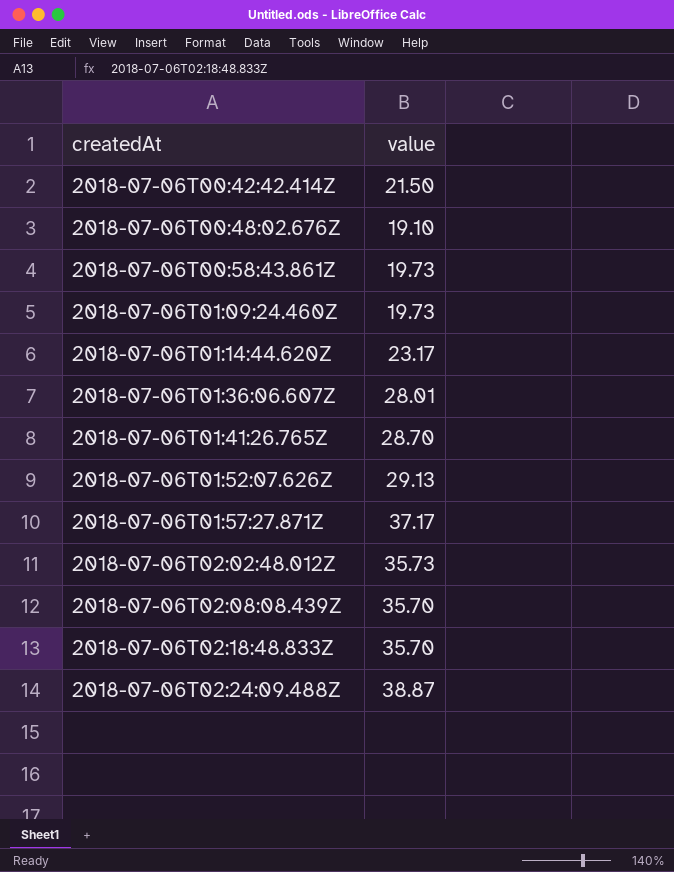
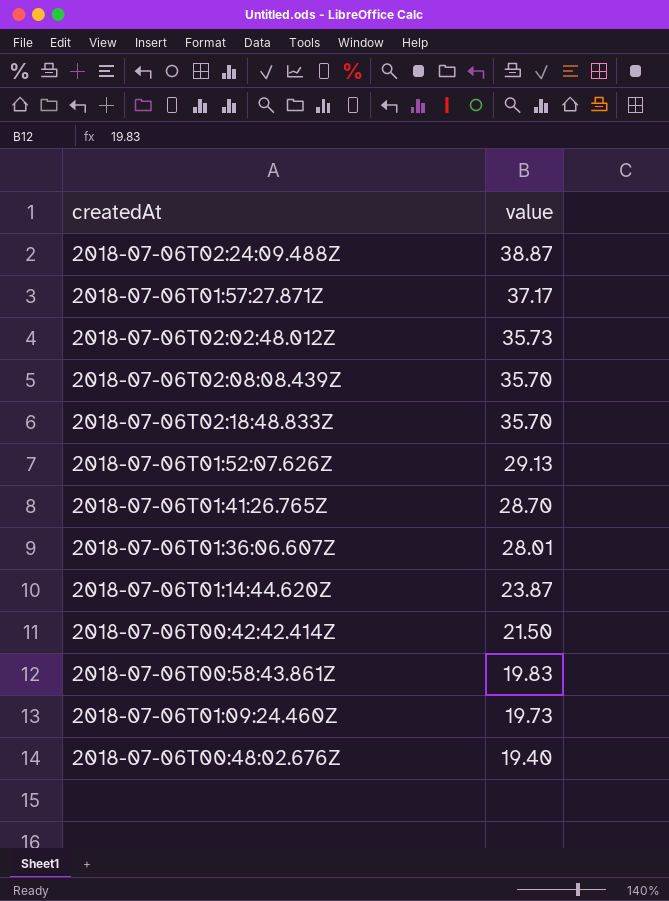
row order: createdAt ascending -> value descending
2018-07-06T01:14:44.620Z | value: 23.17 -> 23.87
2018-07-06T00:58:43.861Z | value: 19.73 -> 19.83
2018-07-06T00:48:02.676Z | value: 19.10 -> 19.40

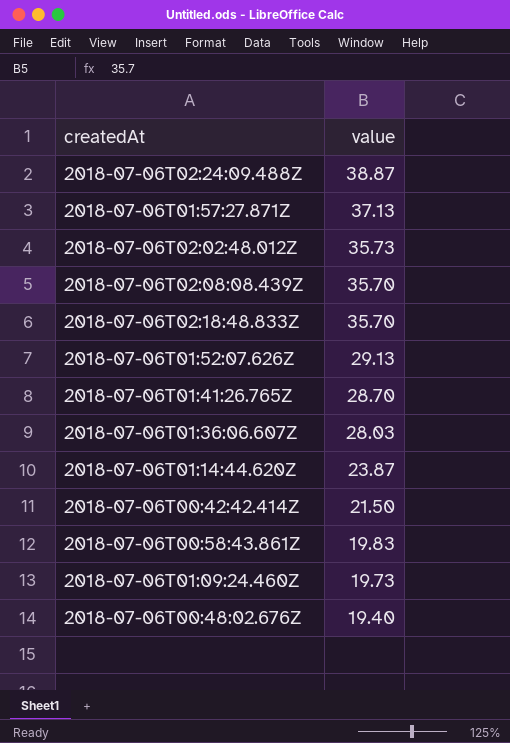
2018-07-06T01:57:27.871Z | value: 37.17 -> 37.13
2018-07-06T01:36:06.607Z | value: 28.01 -> 28.03

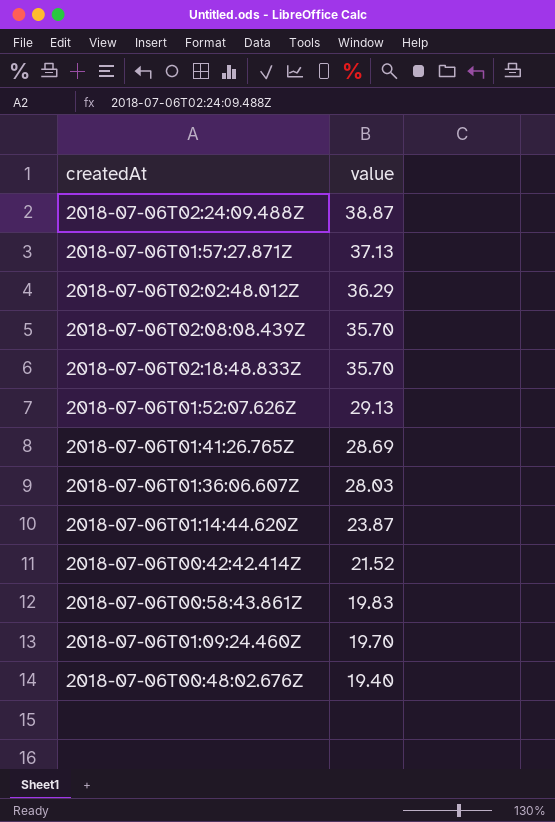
2018-07-06T02:02:48.012Z | value: 35.73 -> 36.29
2018-07-06T01:41:26.765Z | value: 28.70 -> 28.69
2018-07-06T00:42:42.414Z | value: 21.50 -> 21.52
2018-07-06T01:09:24.460Z | value: 19.73 -> 19.70

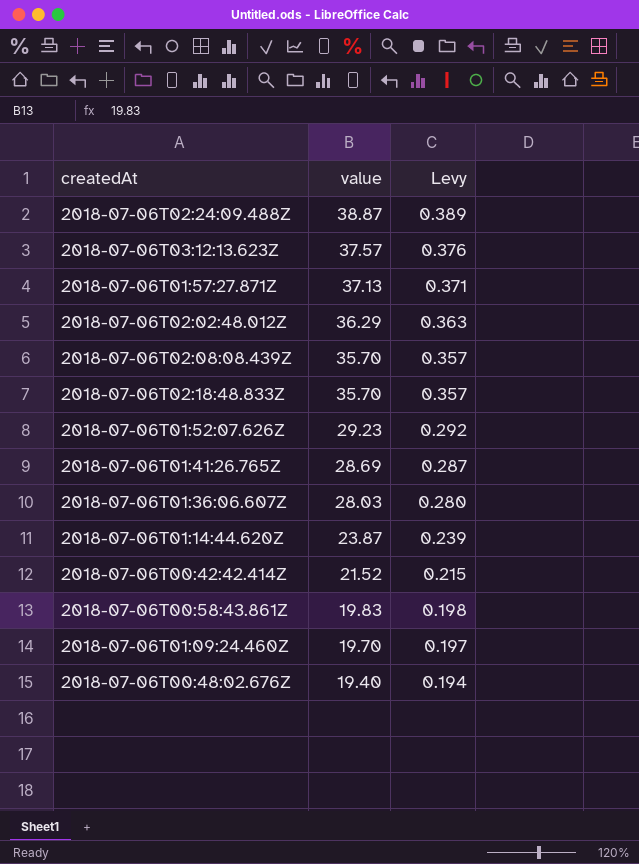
column Levy | formula: none -> [value] * 0.01
row 2018-07-06T03:12:13.623Z: none -> 37.57 | 0.376
2018-07-06T01:52:07.626Z | value: 29.13 -> 29.23

